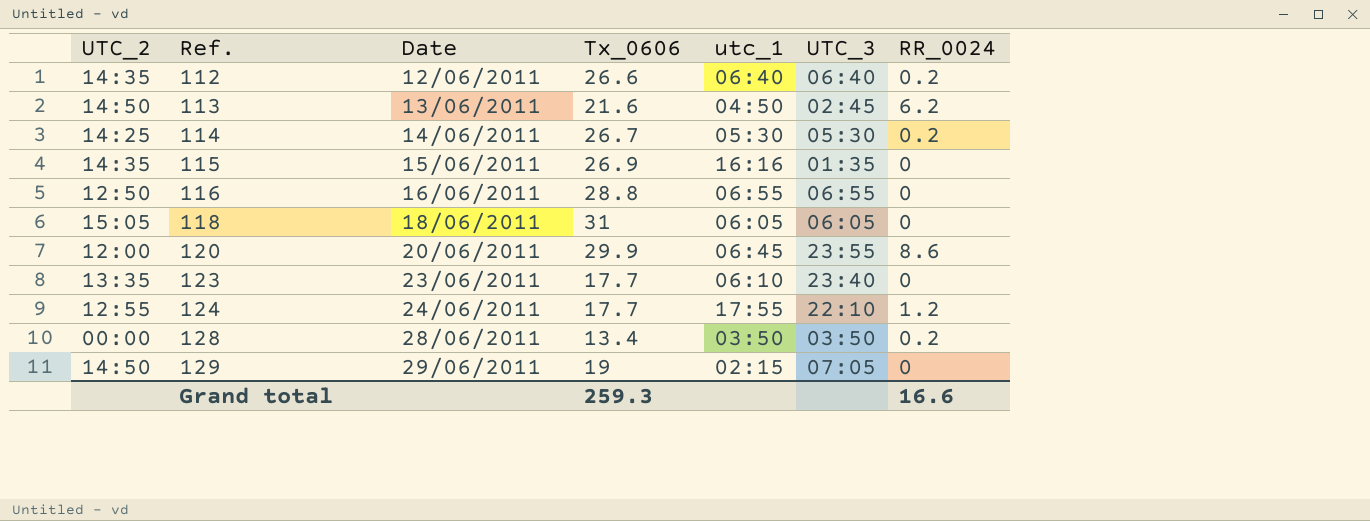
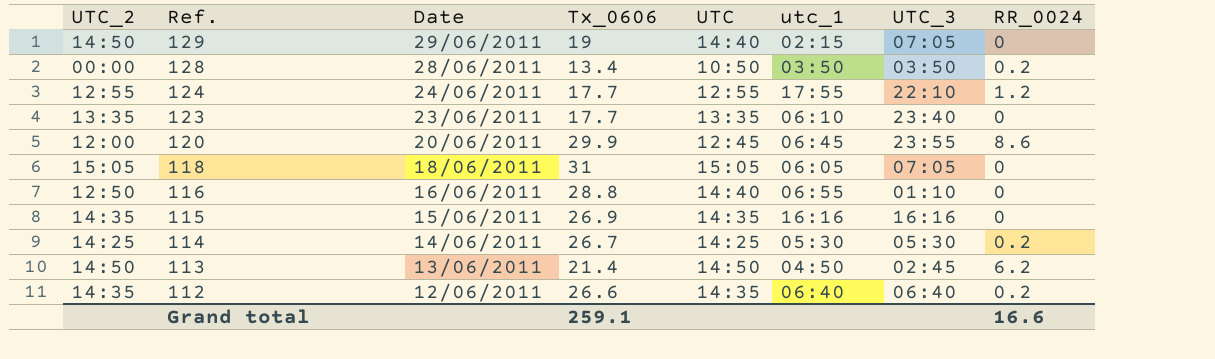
row order: Ref. ascending -> Ref. descending
column UTC | position: none -> 5
118 | UTC_3: 06:05 -> 07:05
116 | UTC_3: 06:55 -> 01:10
115 | UTC_3: 01:35 -> 16:16
113 | Tx_0606: 21.6 -> 21.4
Grand total | Tx_0606: 259.3 -> 259.1

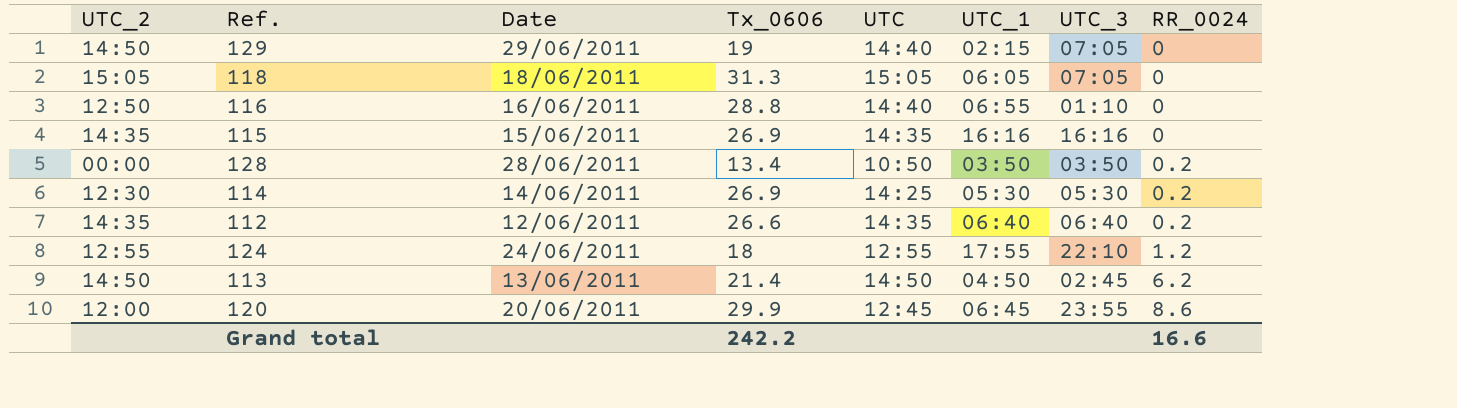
row order: Ref. descending -> RR_0024 ascending
column name: utc_1 -> UTC_1
row 123: 13:35 | 23/06/2011 | 17.7 | 13:35 | 06:10 | 23:40 | 0 -> none
118 | Tx_0606: 31 -> 31.3
114 | UTC_2: 14:25 -> 12:30
114 | Tx_0606: 26.7 -> 26.9
124 | Tx_0606: 17.7 -> 18
Grand total | Tx_0606: 259.1 -> 242.2

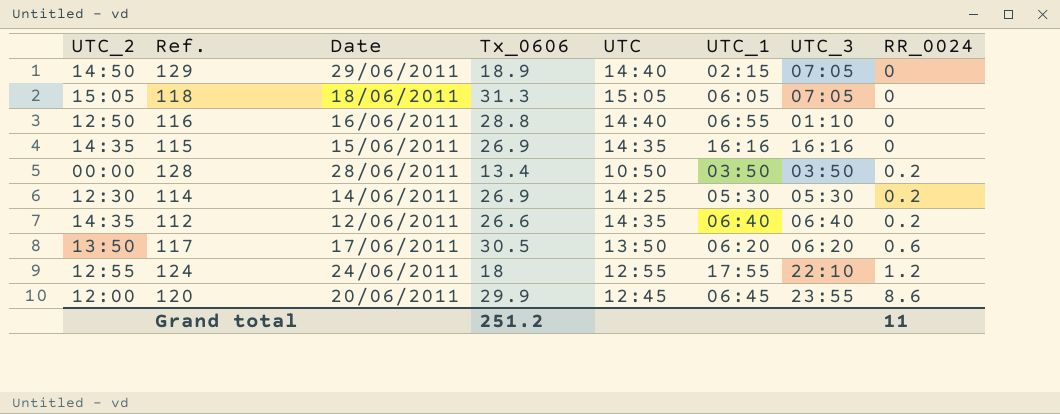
row 113: 14:50 | 13/06/2011 | 21.4 | 14:50 | 04:50 | 02:45 | 6.2 -> none
129 | Tx_0606: 19 -> 18.9
row 117: none -> 13:50 | 17/06/2011 | 30.5 | 13:50 | 06:20 | 06:20 | 0.6
Grand total | Tx_0606: 242.2 -> 251.2
Grand total | RR_0024: 16.6 -> 11

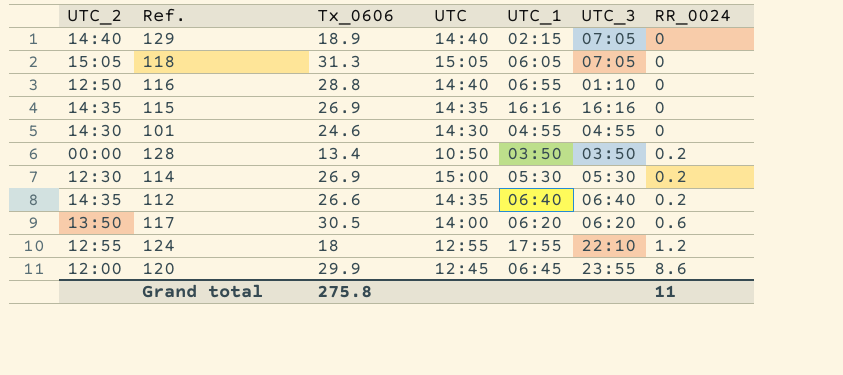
column Date | position: 3 -> none
129 | UTC_2: 14:50 -> 14:40
row 101: none -> 14:30 | 24.6 | 14:30 | 04:55 | 04:55 | 0
114 | UTC: 14:25 -> 15:00
117 | UTC: 13:50 -> 14:00
Grand total | Tx_0606: 251.2 -> 275.8

